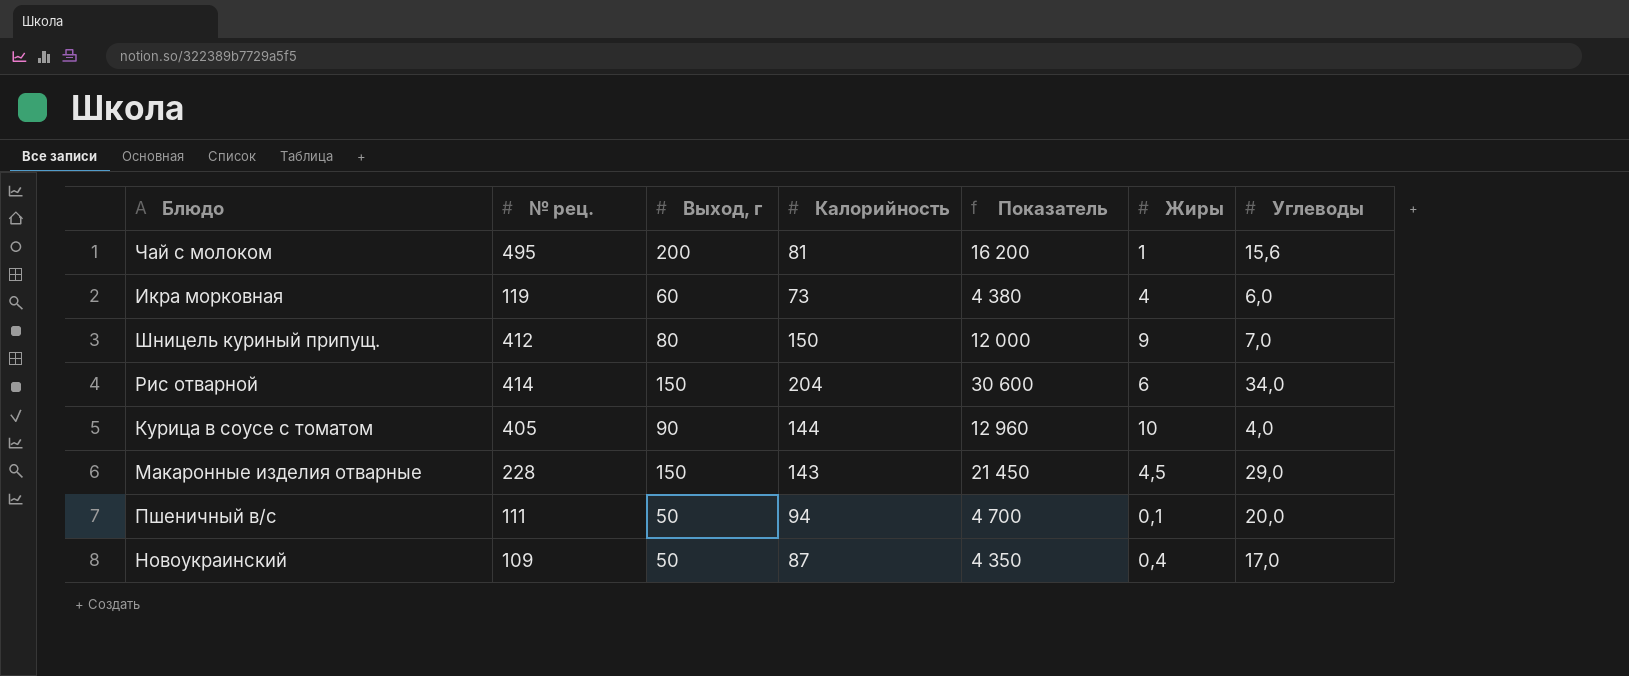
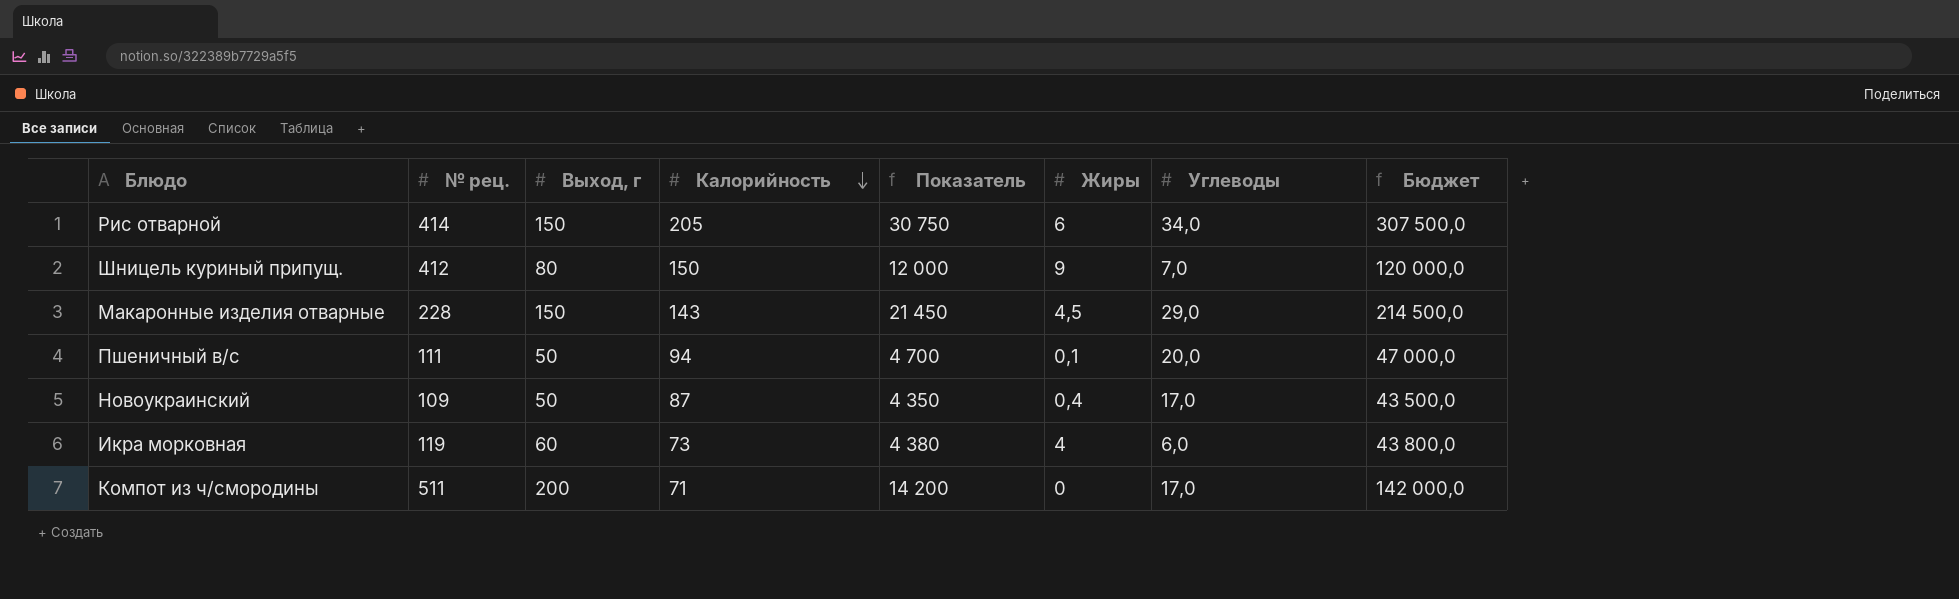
row order: none -> Калорийность descending
column Бюджет | formula: none -> [Показатель] * 10
row Чай с молоком: 495 | 200 | 81 | 16 200 | 1 | 15,6 -> none
row Курица в соусе с томатом: 405 | 90 | 144 | 12 960 | 10 | 4,0 -> none
Рис отварной | Калорийность: 204 -> 205
Рис отварной | Показатель: 30 600 -> 30 750
row Компот из ч/смородины: none -> 511 | 200 | 71 | 14 200 | 0 | 17,0 | 142 000,0

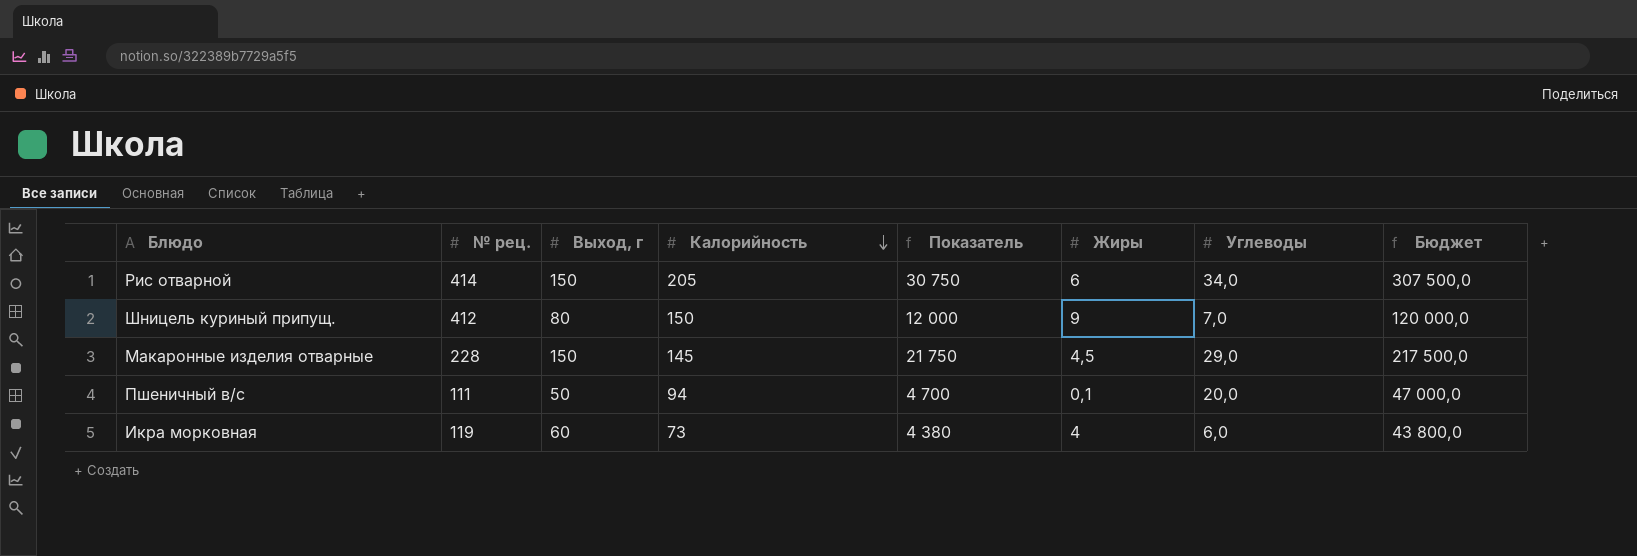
row Новоукраинский: 109 | 50 | 87 | 4 350 | 0,4 | 17,0 | 43 500,0 -> none
row Компот из ч/смородины: 511 | 200 | 71 | 14 200 | 0 | 17,0 | 142 000,0 -> none
Макаронные изделия отварные | Калорийность: 143 -> 145
Макаронные изделия отварные | Показатель: 21 450 -> 21 750
Макаронные изделия отварные | Бюджет: 214 500,0 -> 217 500,0

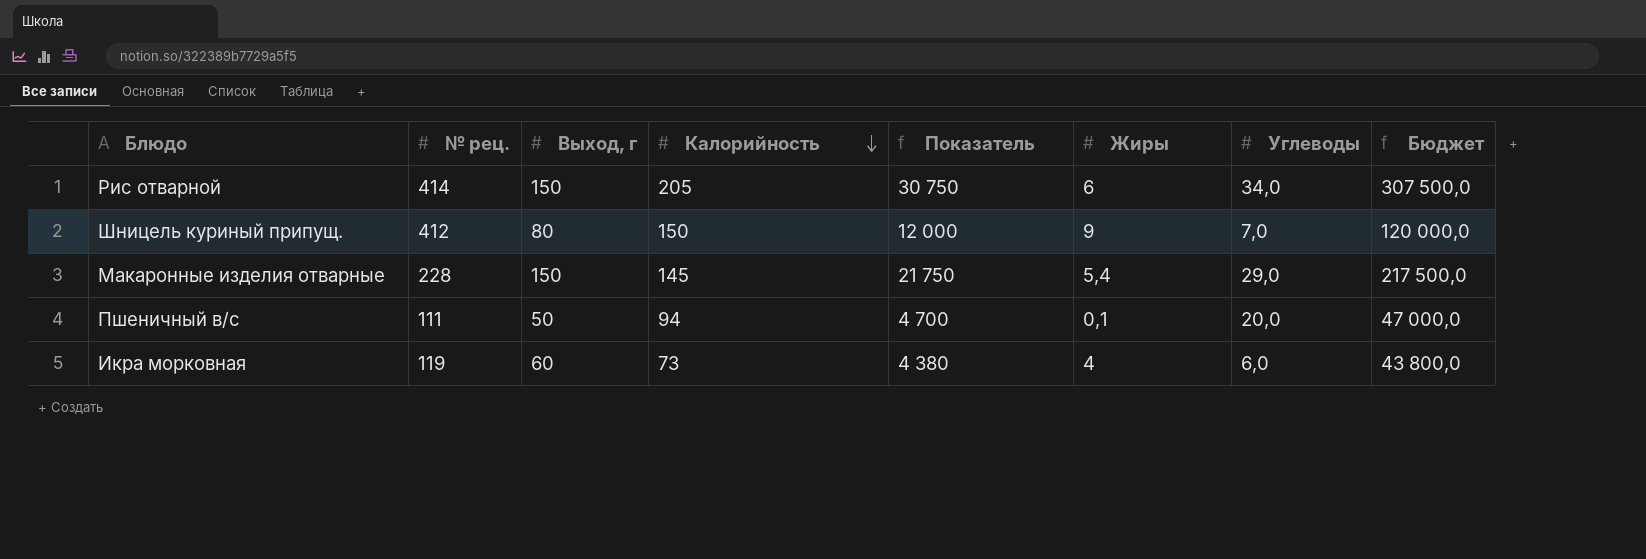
Макаронные изделия отварные | Жиры: 4,5 -> 5,4

